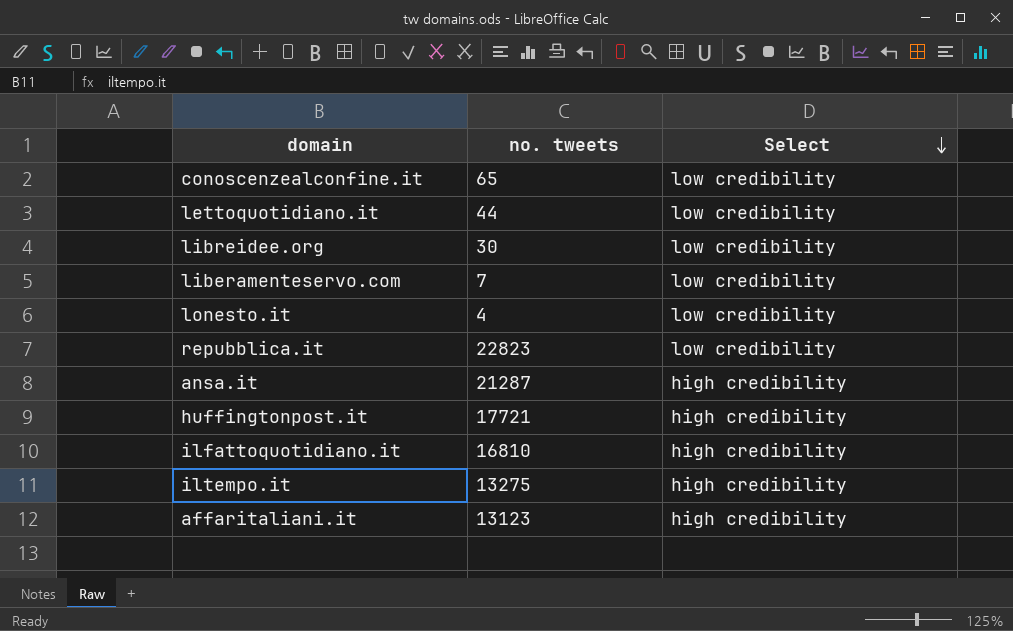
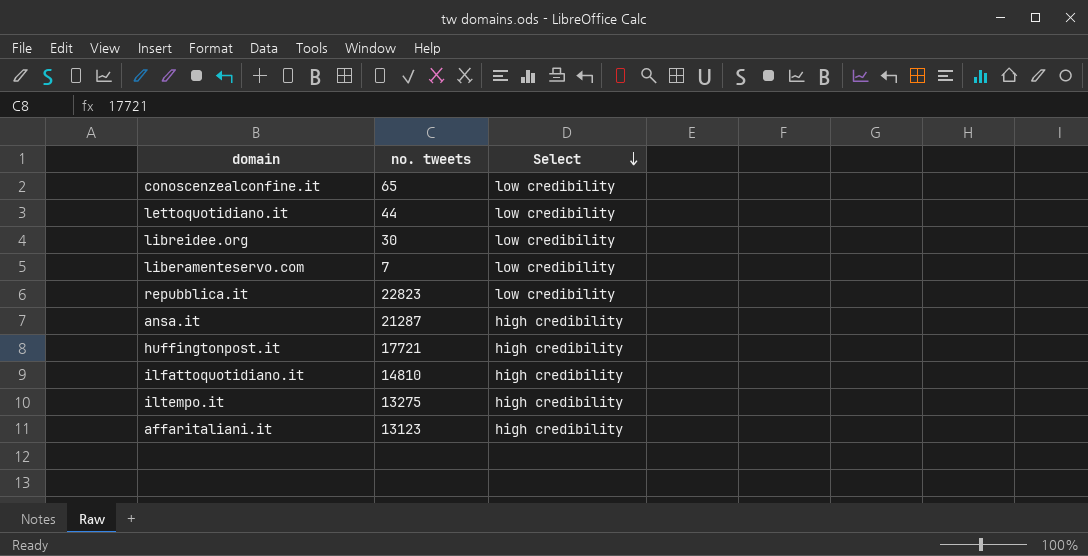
row lonesto.it: 4 | low credibility -> none
ilfattoquotidiano.it | no. tweets: 16810 -> 14810

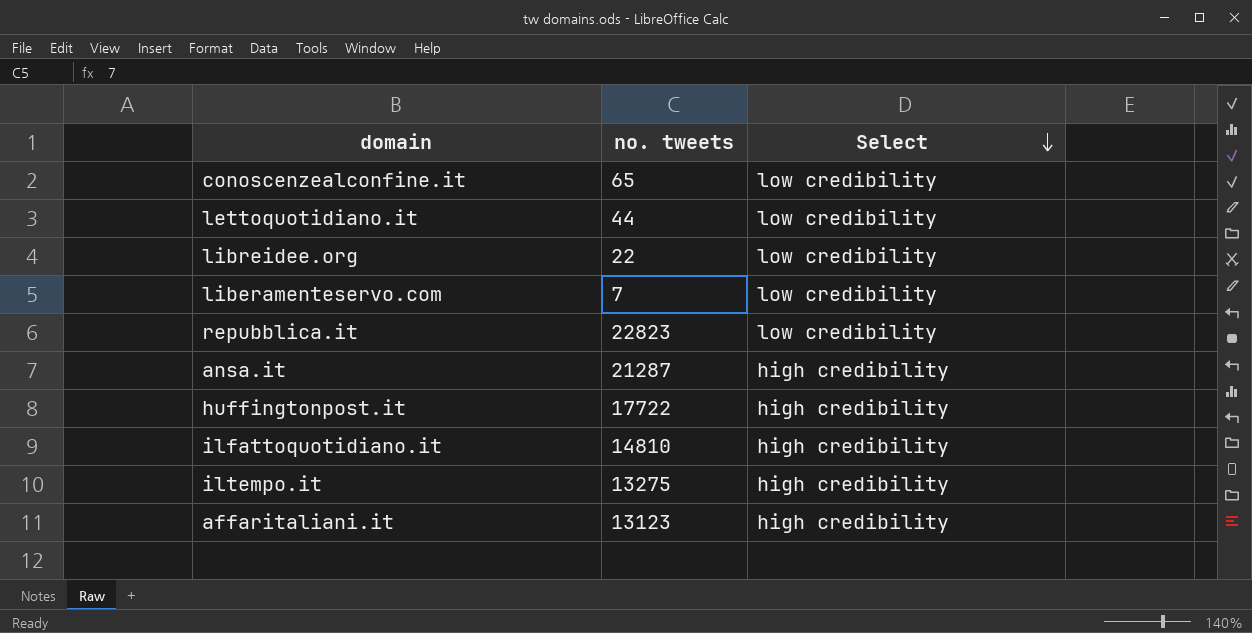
libreidee.org | no. tweets: 30 -> 22
huffingtonpost.it | no. tweets: 17721 -> 17722

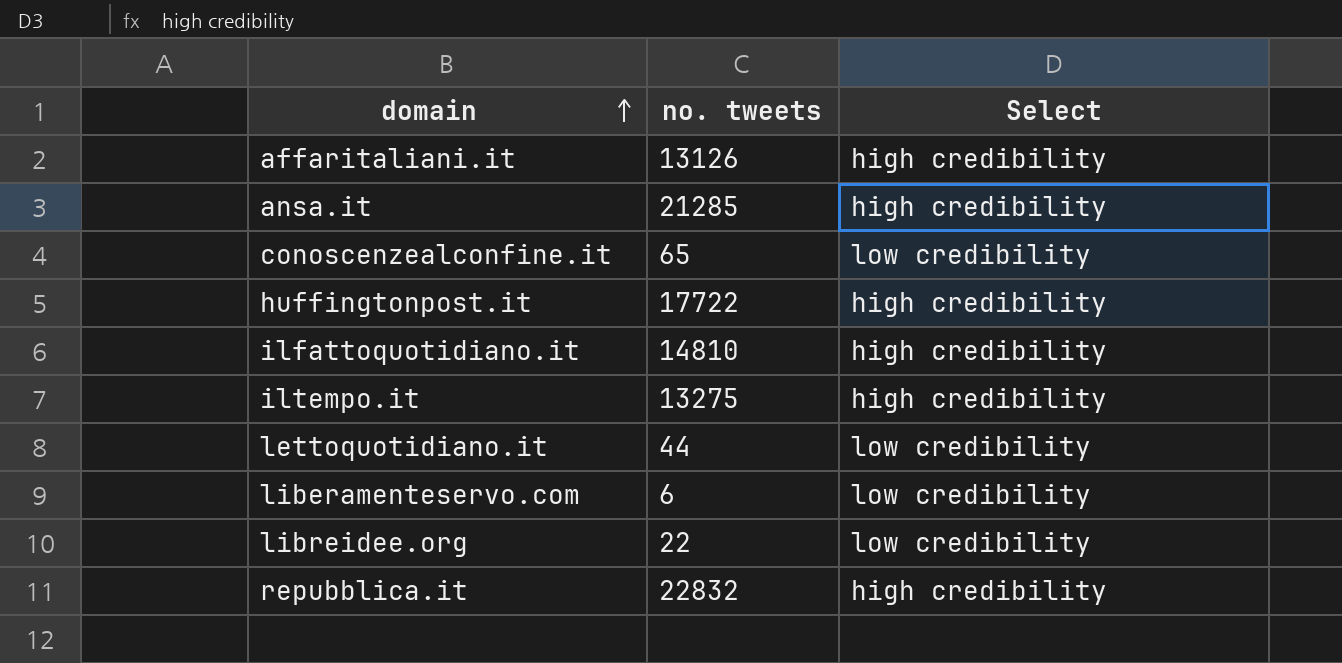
row order: Select descending -> domain ascending
affaritaliani.it | no. tweets: 13123 -> 13126
ansa.it | no. tweets: 21287 -> 21285
liberamenteservo.com | no. tweets: 7 -> 6
repubblica.it | no. tweets: 22823 -> 22832
repubblica.it | Select: low credibility -> high credibility

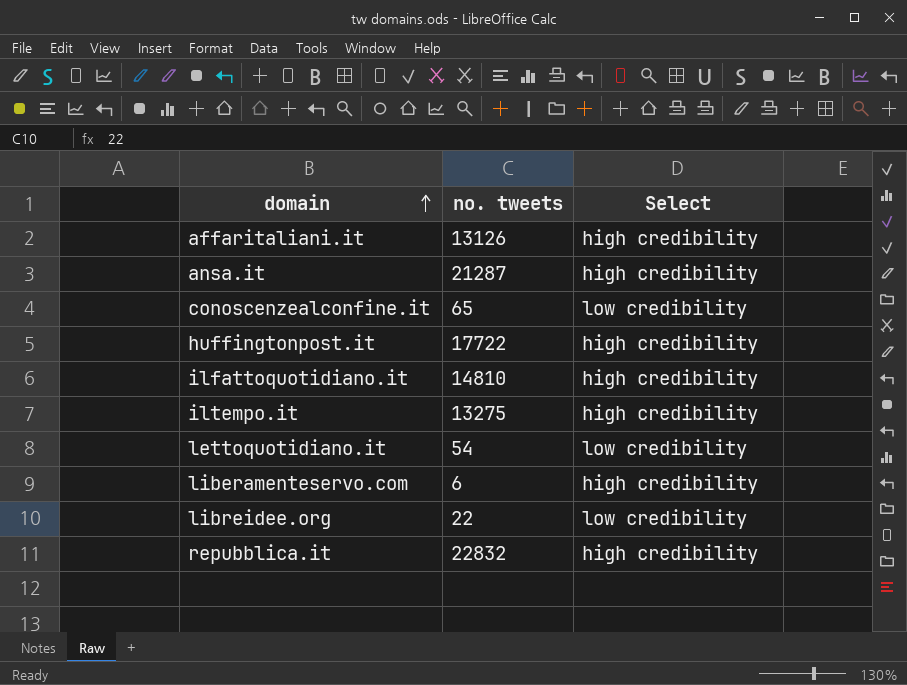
ansa.it | no. tweets: 21285 -> 21287
lettoquotidiano.it | no. tweets: 44 -> 54
liberamenteservo.com | Select: low credibility -> high credibility

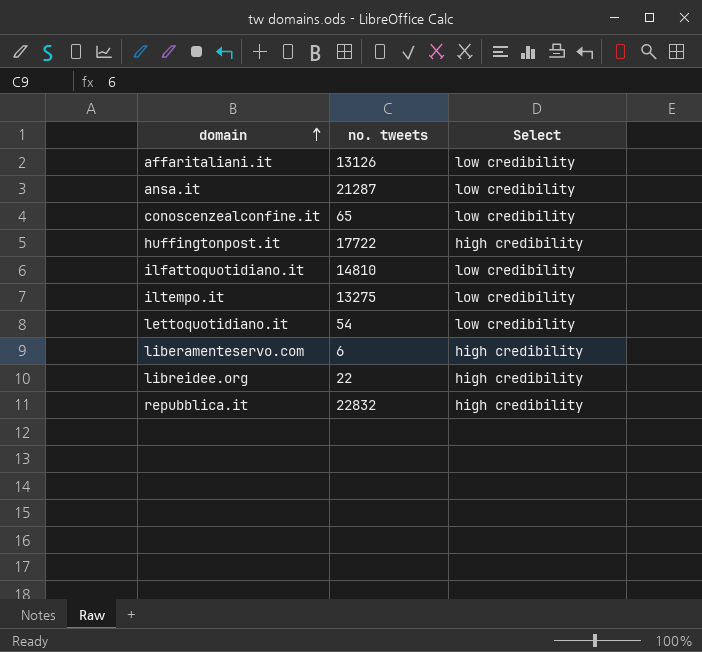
affaritaliani.it | Select: high credibility -> low credibility
ansa.it | Select: high credibility -> low credibility
ilfattoquotidiano.it | Select: high credibility -> low credibility
iltempo.it | Select: high credibility -> low credibility
libreidee.org | Select: low credibility -> high credibility

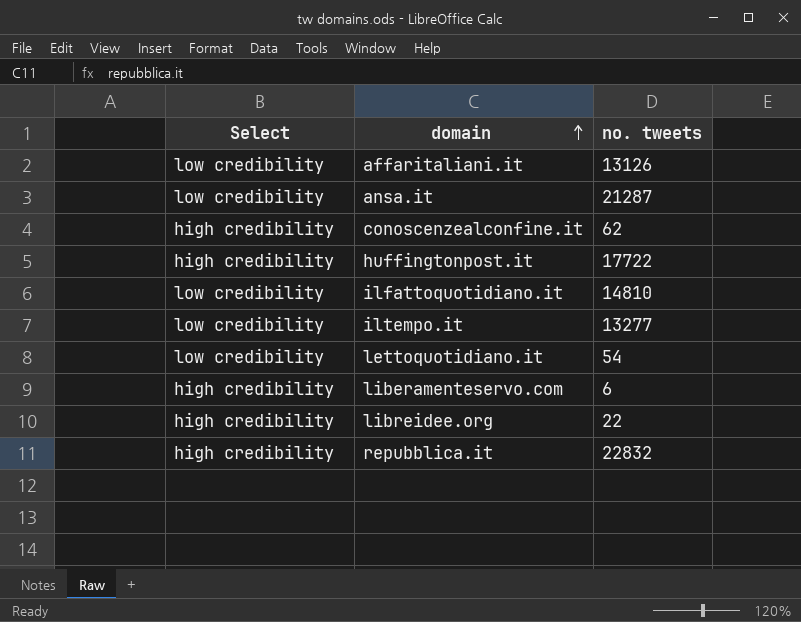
column Select | position: 3 -> 1
conoscenzealconfine.it | Select: low credibility -> high credibility
conoscenzealconfine.it | no. tweets: 65 -> 62
iltempo.it | no. tweets: 13275 -> 13277

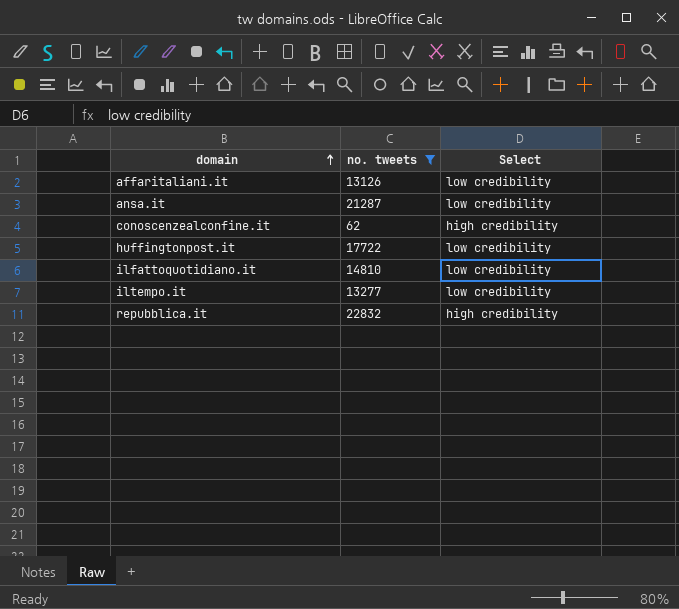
filter: none -> no. tweets >= 62
column Select | position: 1 -> 3
huffingtonpost.it | Select: high credibility -> low credibility

